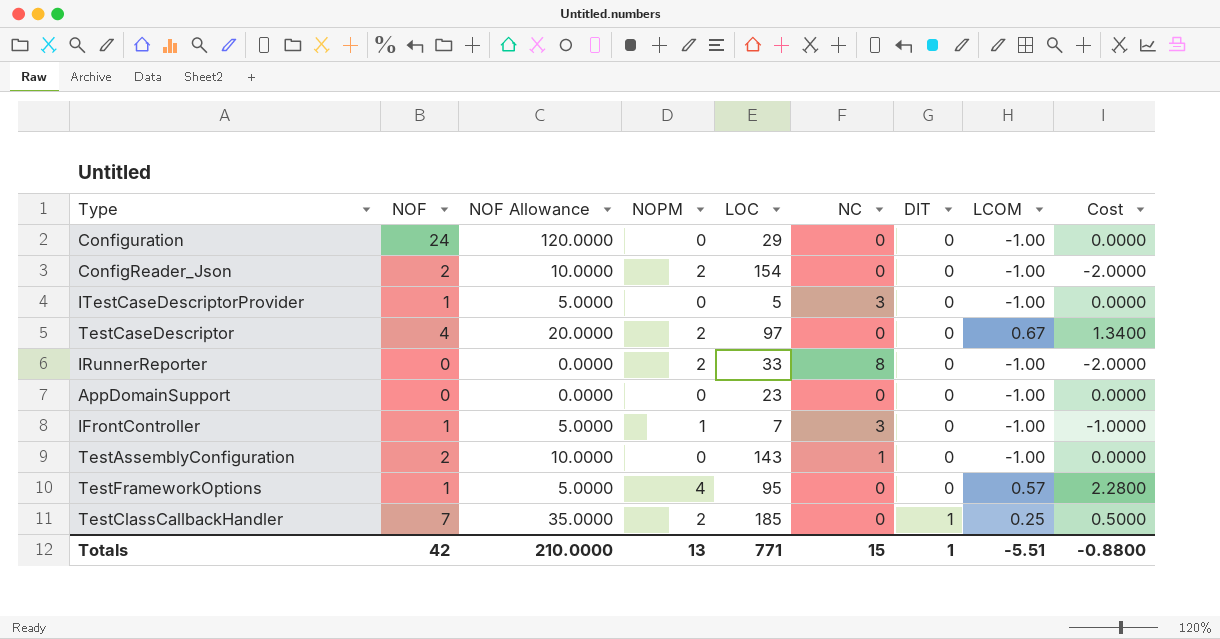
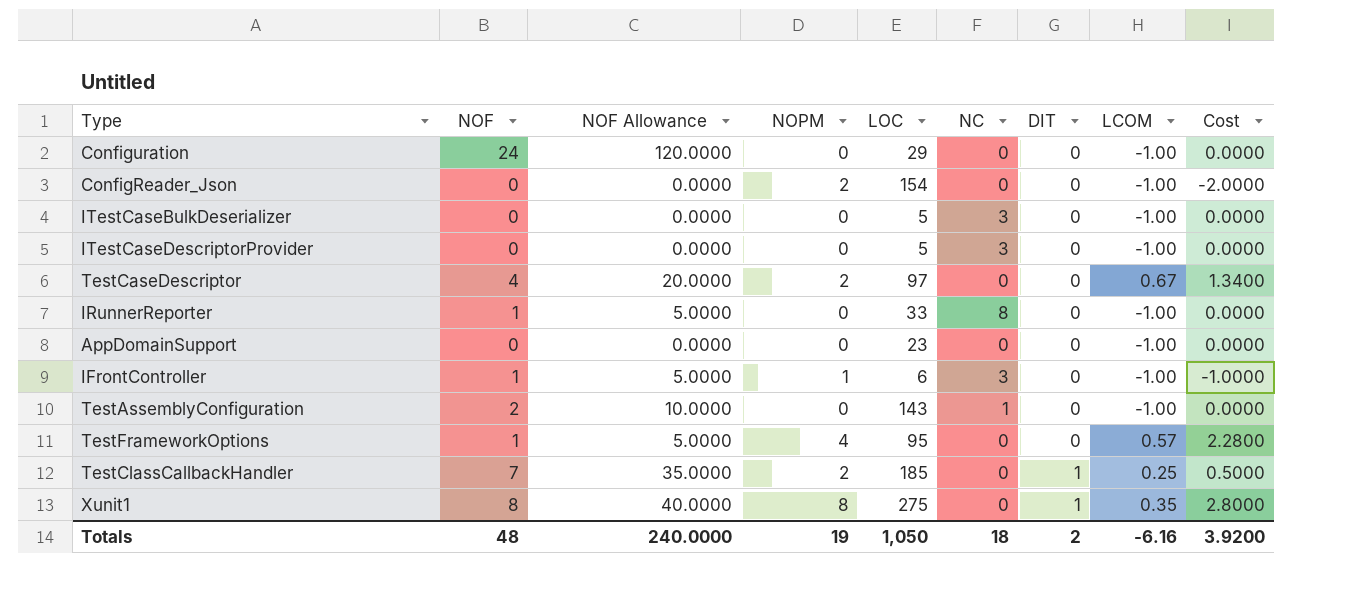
ConfigReader_Json | NOF: 2 -> 0
ConfigReader_Json | NOF Allowance: 10.0000 -> 0.0000
row ITestCaseBulkDeserializer: none -> 0 | 0.0000 | 0 | 5 | 3 | 0 | -1.00 | 0.0000
ITestCaseDescriptorProvider | NOF: 1 -> 0
ITestCaseDescriptorProvider | NOF Allowance: 5.0000 -> 0.0000
IRunnerReporter | NOF: 0 -> 1
IRunnerReporter | NOF Allowance: 0.0000 -> 5.0000
IRunnerReporter | NOPM: 2 -> 0
IRunnerReporter | Cost: -2.0000 -> 0.0000
IFrontController | LOC: 7 -> 6
row Xunit1: none -> 8 | 40.0000 | 8 | 275 | 0 | 1 | 0.35 | 2.8000
Totals | NOF: 42 -> 48
Totals | NOF Allowance: 210.0000 -> 240.0000
Totals | NOPM: 13 -> 19
Totals | LOC: 771 -> 1,050
Totals | NC: 15 -> 18
Totals | DIT: 1 -> 2
Totals | LCOM: -5.51 -> -6.16
Totals | Cost: -0.8800 -> 3.9200

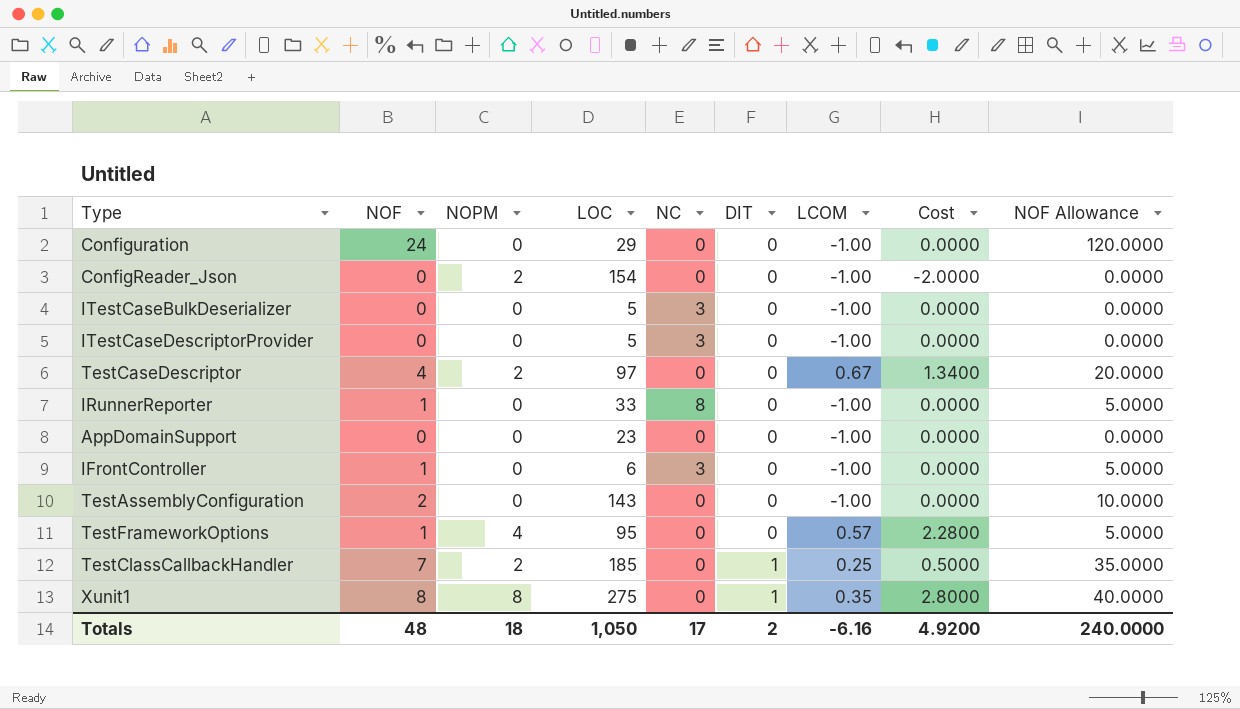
column NOF Allowance | position: 3 -> 9
IFrontController | NOPM: 1 -> 0
IFrontController | Cost: -1.0000 -> 0.0000
TestAssemblyConfiguration | NC: 1 -> 0
Totals | NOPM: 19 -> 18
Totals | NC: 18 -> 17
Totals | Cost: 3.9200 -> 4.9200

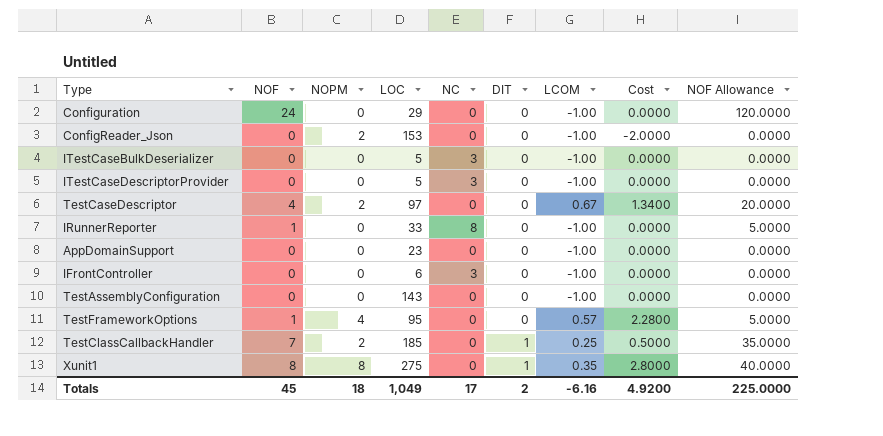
ConfigReader_Json | LOC: 154 -> 153
IFrontController | NOF: 1 -> 0
IFrontController | NOF Allowance: 5.0000 -> 0.0000
TestAssemblyConfiguration | NOF: 2 -> 0
TestAssemblyConfiguration | NOF Allowance: 10.0000 -> 0.0000
Totals | NOF: 48 -> 45
Totals | LOC: 1,050 -> 1,049
Totals | NOF Allowance: 240.0000 -> 225.0000

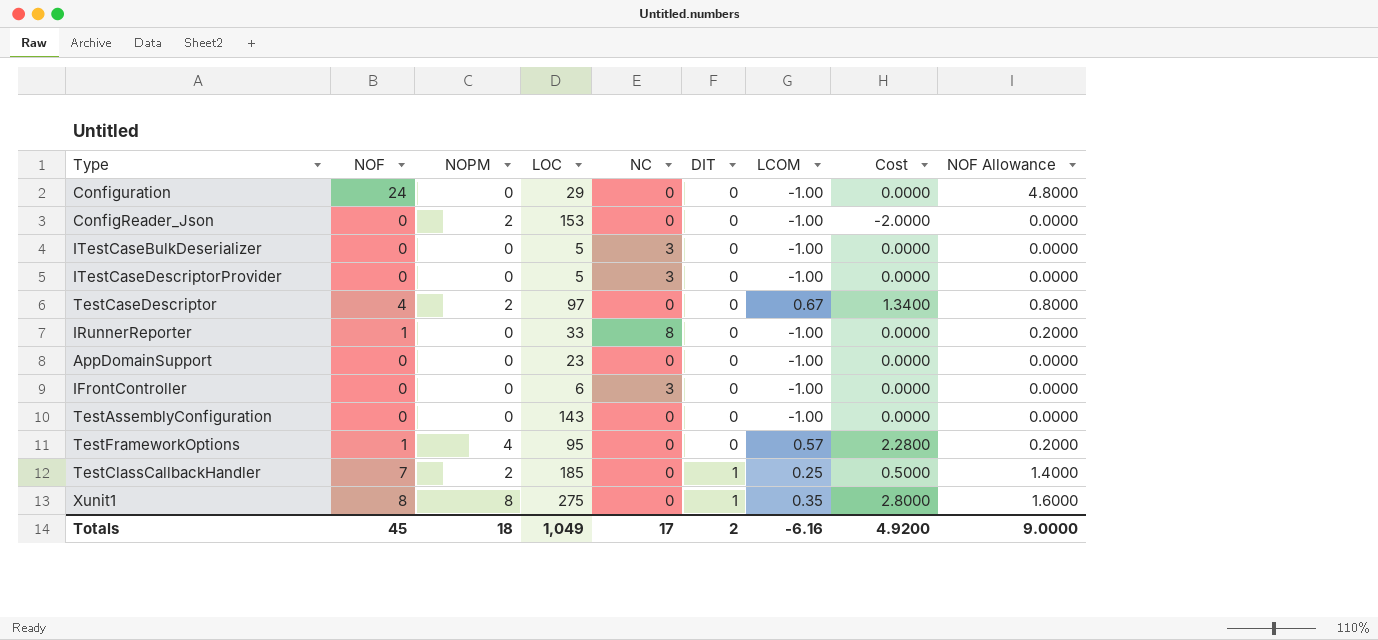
column NOF Allowance | formula: [NOF] * 5 -> [NOF] * 0.2
Totals | NOF Allowance: 225.0000 -> 9.0000

